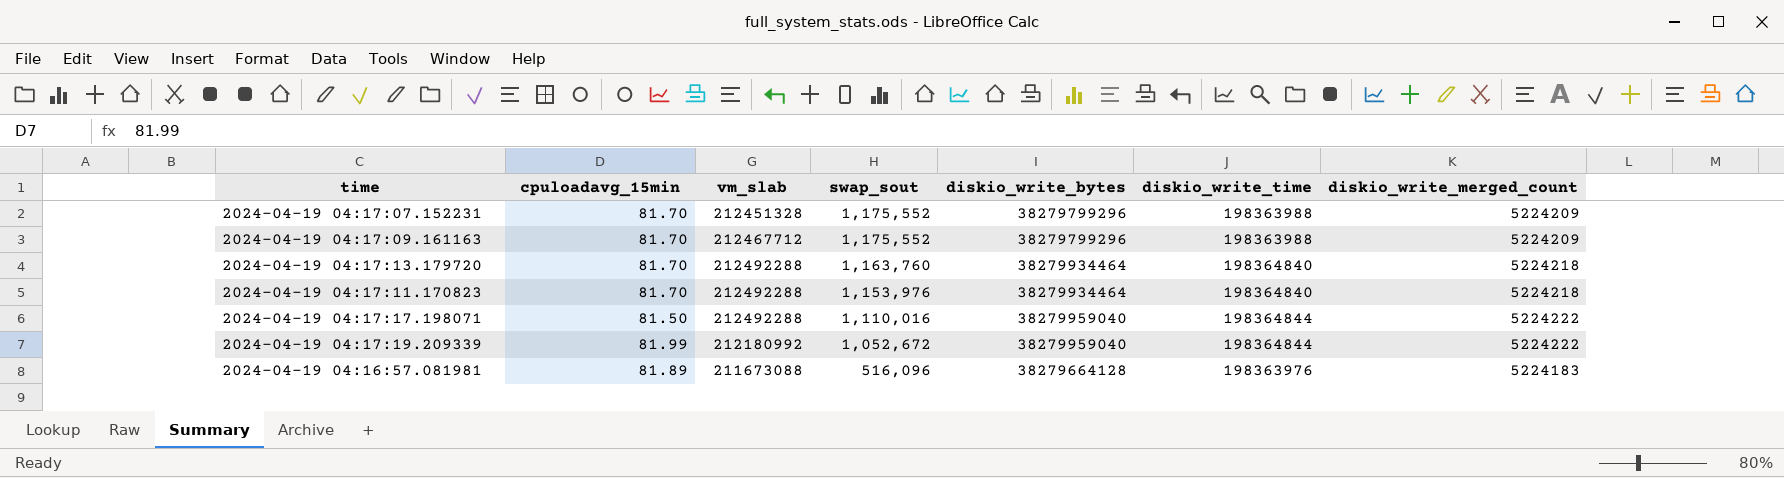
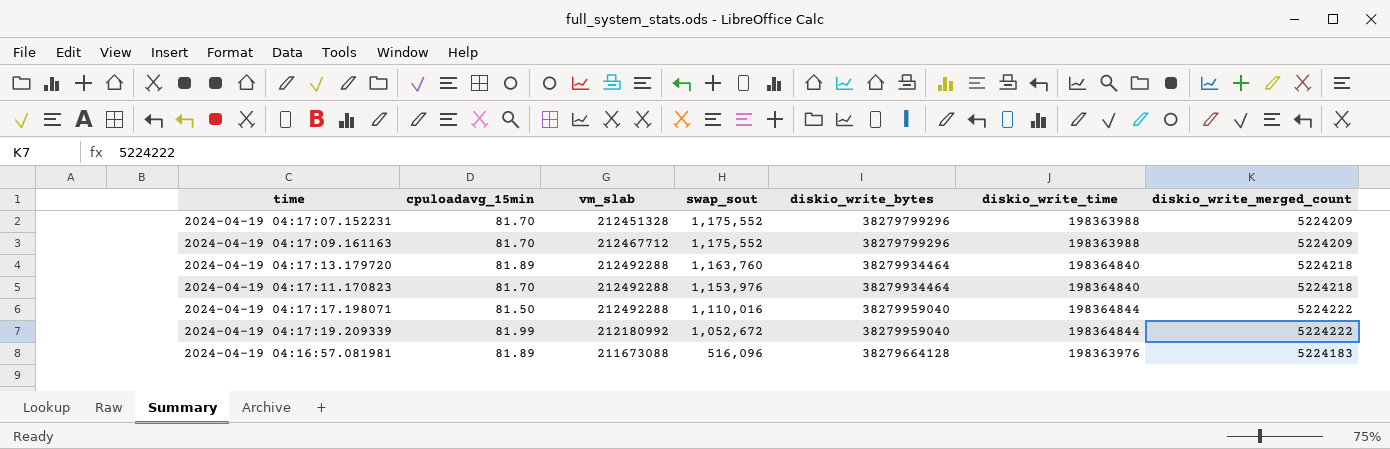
2024-04-19 04:17:13.179720 | cpuloadavg_15min: 81.70 -> 81.89

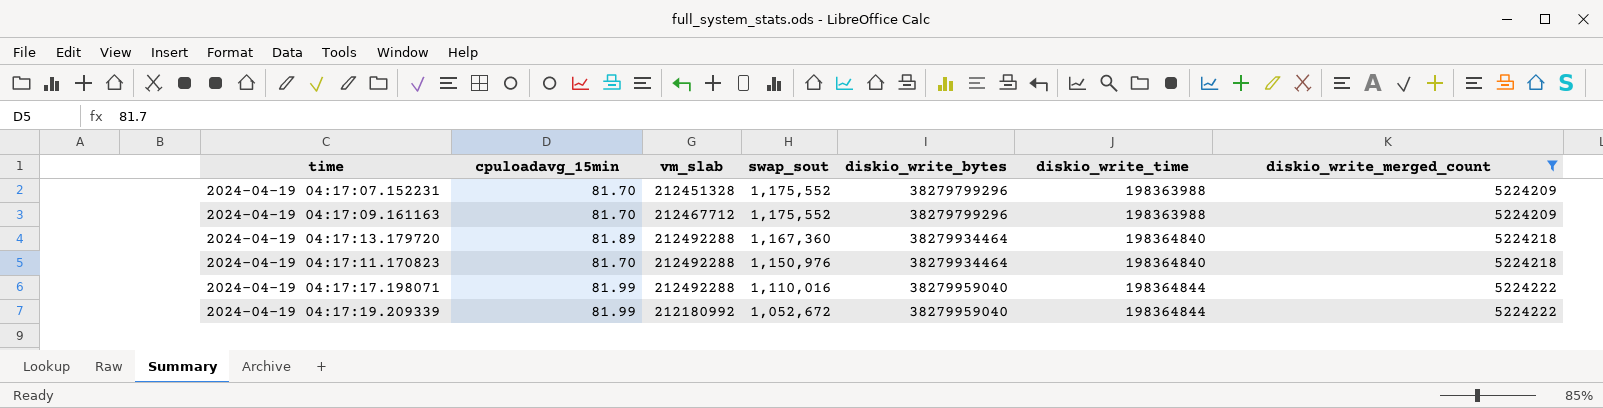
filter: none -> diskio_write_merged_count != 5224183
2024-04-19 04:17:13.179720 | swap_sout: 1,163,760 -> 1,167,360
2024-04-19 04:17:11.170823 | swap_sout: 1,153,976 -> 1,150,976
2024-04-19 04:17:17.198071 | cpuloadavg_15min: 81.50 -> 81.99

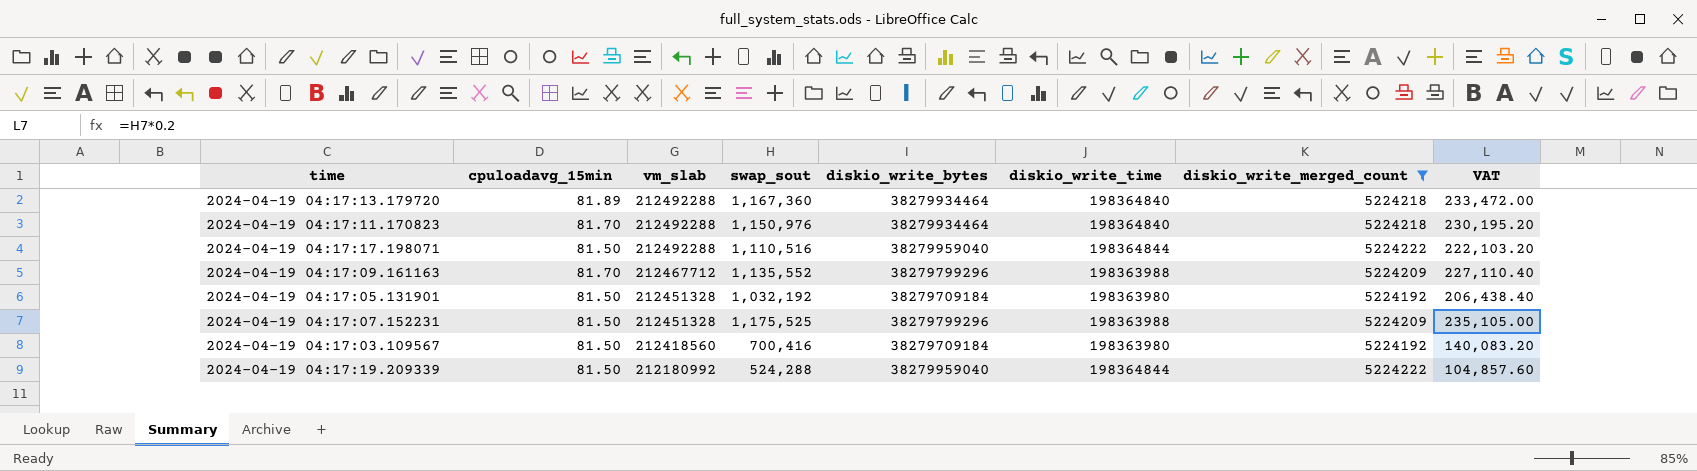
row order: swap_sout descending -> vm_slab descending
column VAT | formula: none -> [swap_sout] * 0.2
2024-04-19 04:17:17.198071 | cpuloadavg_15min: 81.99 -> 81.50
2024-04-19 04:17:17.198071 | swap_sout: 1,110,016 -> 1,110,516
2024-04-19 04:17:09.161163 | swap_sout: 1,175,552 -> 1,135,552
row 2024-04-19 04:17:05.131901: none -> 81.50 | 212451328 | 1,032,192 | 38279709184 | 198363980 | 5224192 | 206,438.40
2024-04-19 04:17:07.152231 | cpuloadavg_15min: 81.70 -> 81.50
2024-04-19 04:17:07.152231 | swap_sout: 1,175,552 -> 1,175,525
row 2024-04-19 04:17:03.109567: none -> 81.50 | 212418560 | 700,416 | 38279709184 | 198363980 | 5224192 | 140,083.20
2024-04-19 04:17:19.209339 | cpuloadavg_15min: 81.99 -> 81.50
2024-04-19 04:17:19.209339 | swap_sout: 1,052,672 -> 524,288

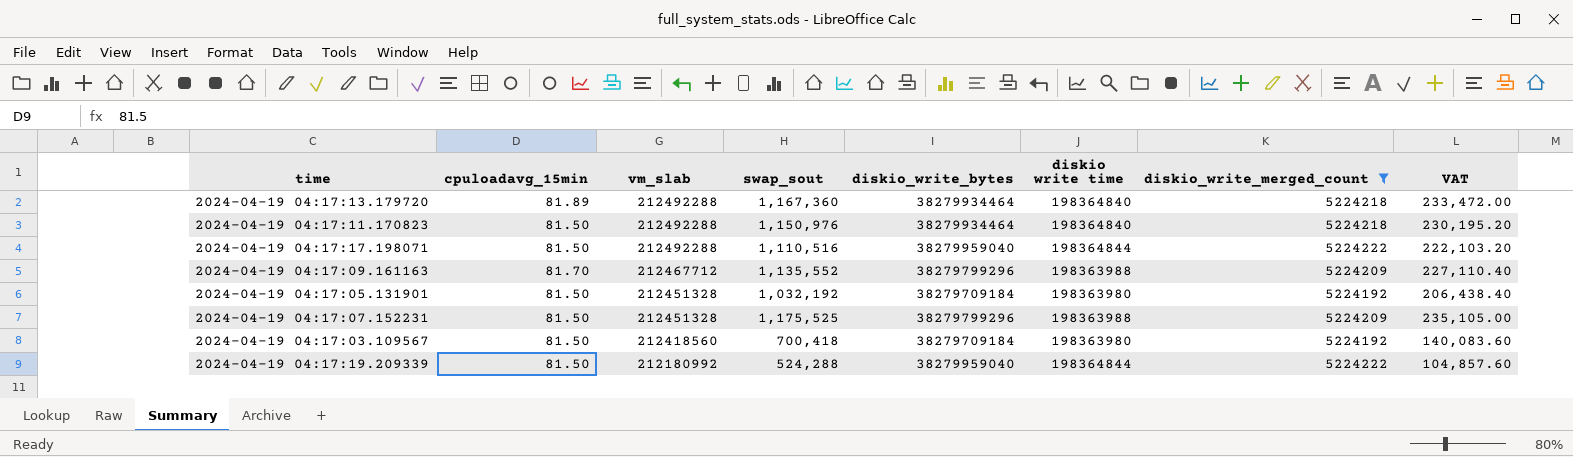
column name: diskio_write_time -> diskio write time
2024-04-19 04:17:11.170823 | cpuloadavg_15min: 81.70 -> 81.50
2024-04-19 04:17:03.109567 | swap_sout: 700,416 -> 700,418
2024-04-19 04:17:03.109567 | VAT: 140,083.20 -> 140,083.60

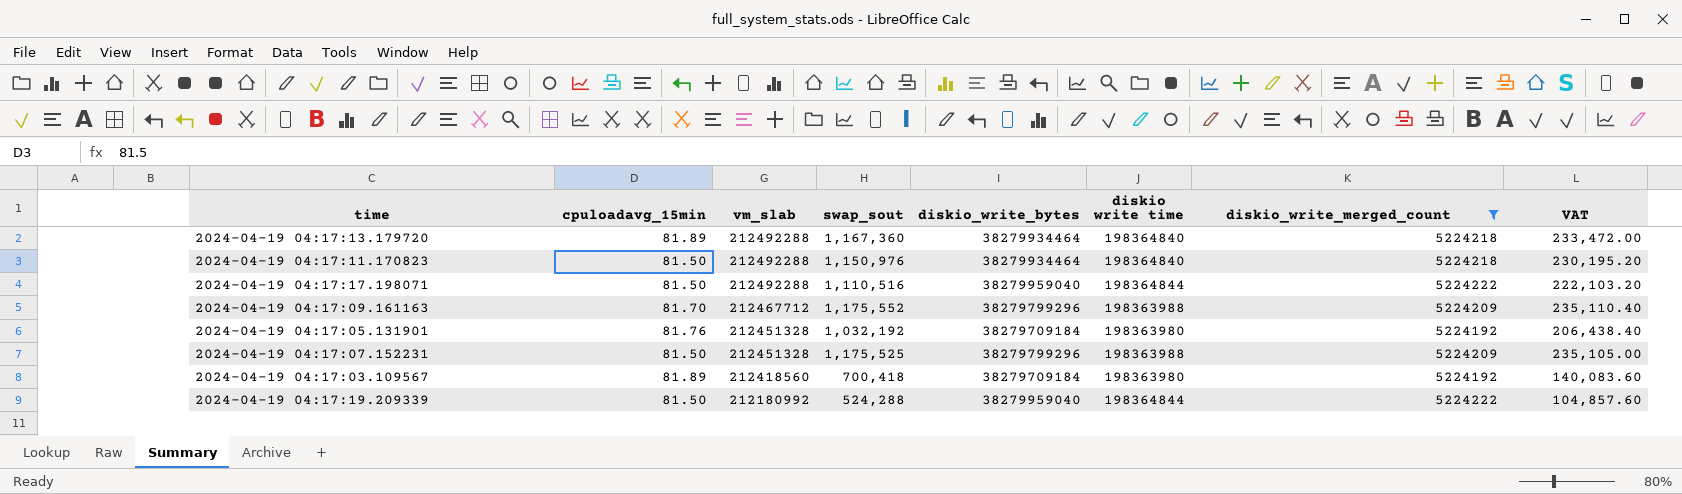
2024-04-19 04:17:09.161163 | swap_sout: 1,135,552 -> 1,175,552
2024-04-19 04:17:09.161163 | VAT: 227,110.40 -> 235,110.40
2024-04-19 04:17:05.131901 | cpuloadavg_15min: 81.50 -> 81.76
2024-04-19 04:17:03.109567 | cpuloadavg_15min: 81.50 -> 81.89

